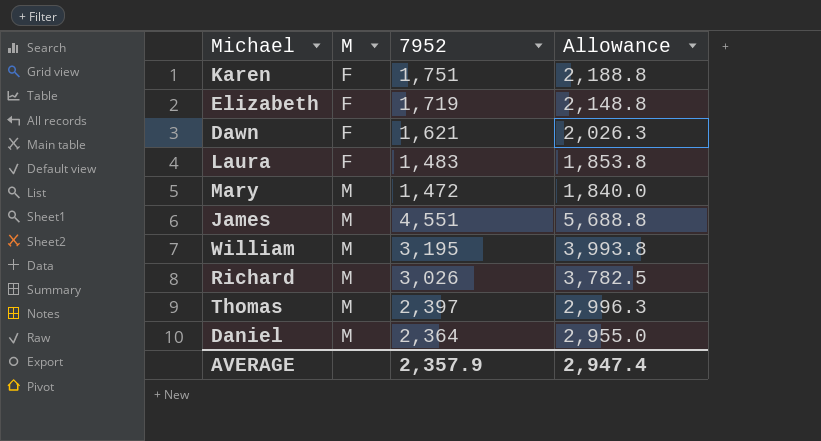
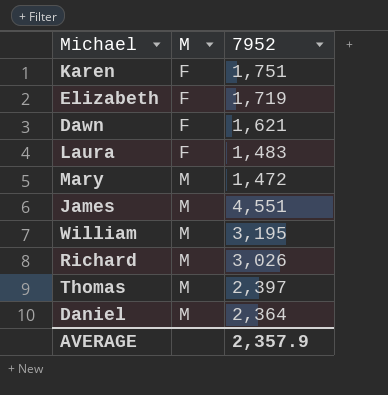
column Allowance | formula: [7952] * 1.25 -> none

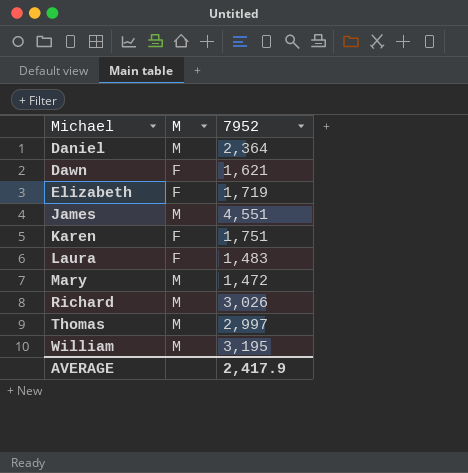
row order: M ascending -> Michael ascending
Thomas | 7952: 2,397 -> 2,997
AVERAGE | 7952: 2,357.9 -> 2,417.9

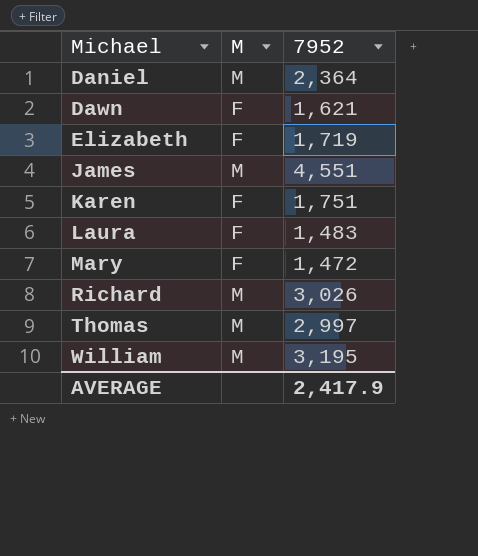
Mary | M: M -> F

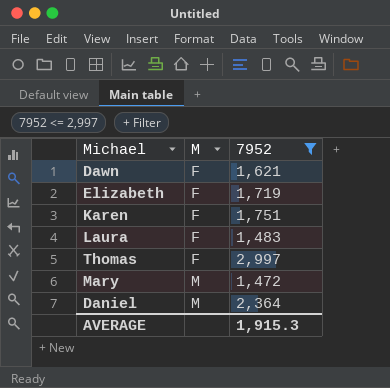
filter: none -> 7952 <= 2,997
row order: Michael ascending -> M ascending
Thomas | M: M -> F
Mary | M: F -> M
AVERAGE | 7952: 2,417.9 -> 1,915.3

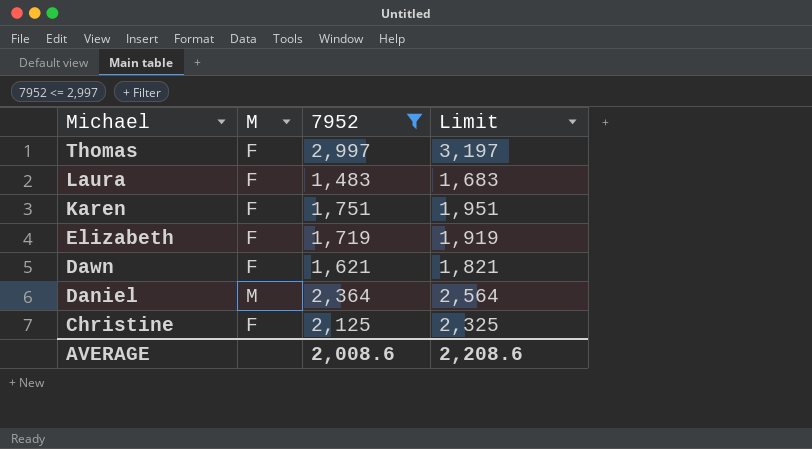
row order: M ascending -> Michael descending
column Limit | formula: none -> [7952] + 200
row Mary: M | 1,472 -> none
row Christine: none -> F | 2,125 | 2,325
AVERAGE | 7952: 1,915.3 -> 2,008.6

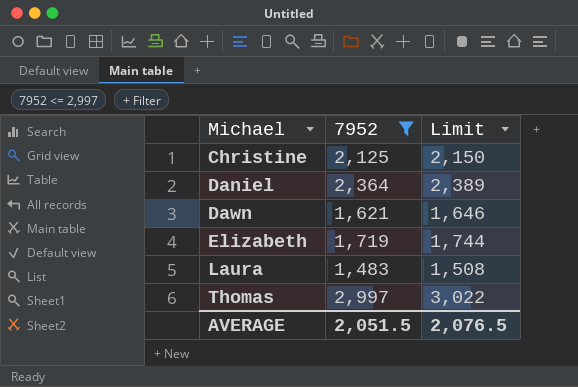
row order: Michael descending -> Michael ascending
column M | position: 2 -> none
column Limit | formula: [7952] + 200 -> [7952] + 25
row Karen: F | 1,751 | 1,951 -> none
AVERAGE | 7952: 2,008.6 -> 2,051.5
AVERAGE | Limit: 2,208.6 -> 2,076.5

